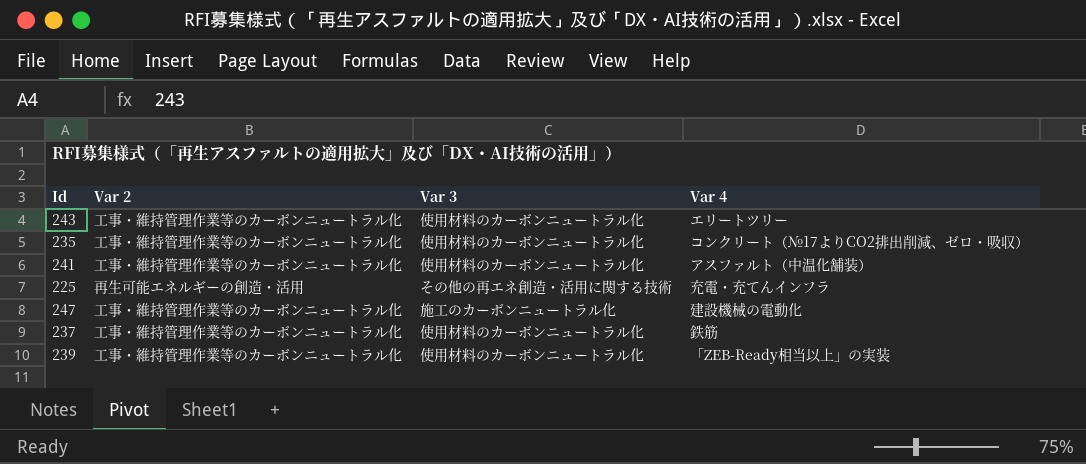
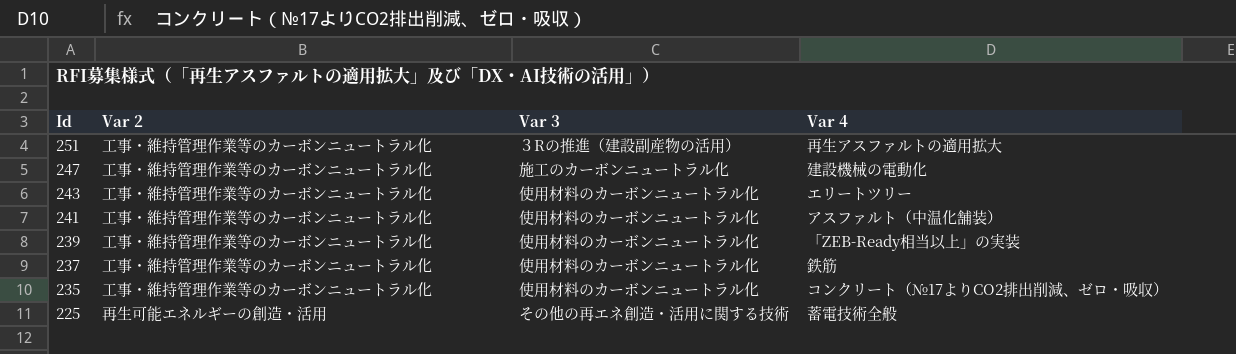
row order: none -> Id descending
row 251: none -> 工事・維持管理作業等のカーボンニュートラル化 | ３Rの推進（建設副産物の活用） | 再生アスファルトの適用拡大
225 | Var 4: 充電・充てんインフラ -> 蓄電技術全般

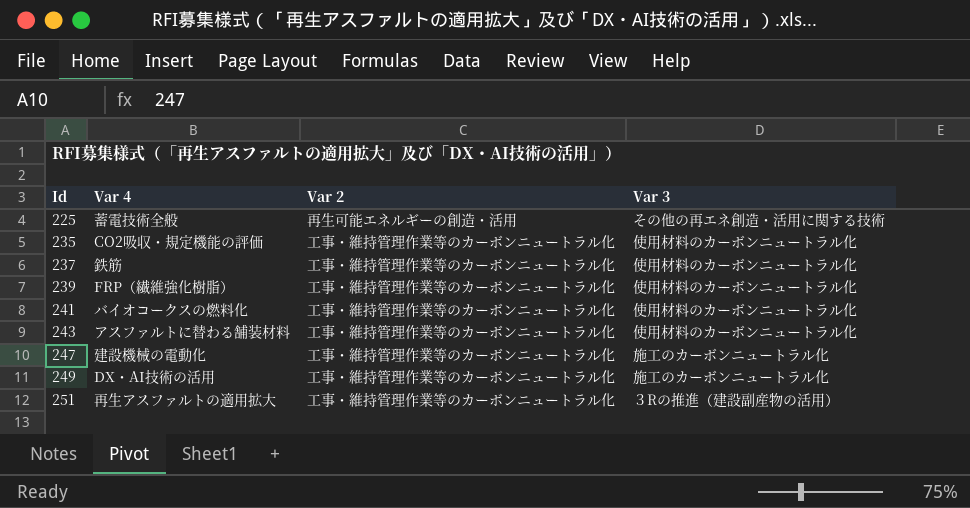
row order: Id descending -> Id ascending
column Var 4 | position: 4 -> 2
235 | Var 4: コンクリート（№17よりCO2排出削減、ゼロ・吸収） -> CO2吸収・規定機能の評価
239 | Var 4: 「ZEB-Ready相当以上」の実装 -> FRP（繊維強化樹脂）
241 | Var 4: アスファルト（中温化舗装） -> バイオコークスの燃料化
243 | Var 4: エリートツリー -> アスファルトに替わる舗装材料
row 249: none -> DX・AI技術の活用 | 工事・維持管理作業等のカーボンニュートラル化 | 施工のカーボンニュートラル化

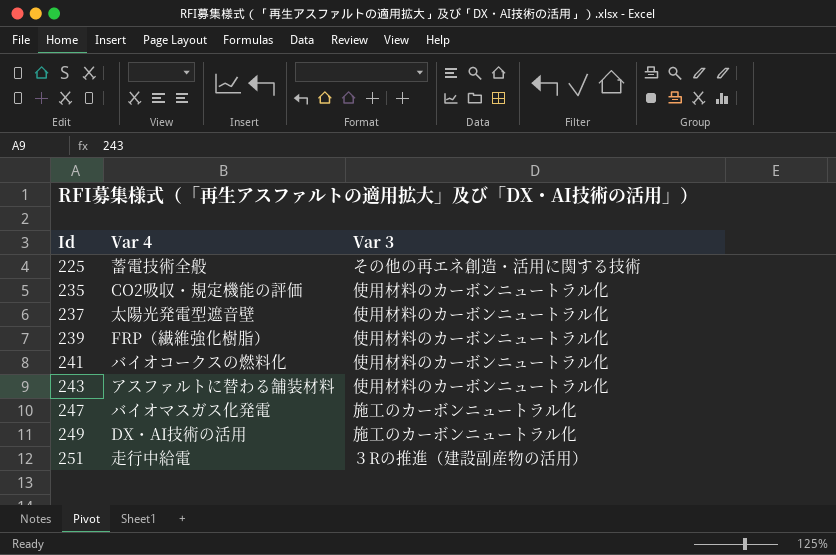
column Var 2 | position: 3 -> none
237 | Var 4: 鉄筋 -> 太陽光発電型遮音壁
247 | Var 4: 建設機械の電動化 -> バイオマスガス化発電
251 | Var 4: 再生アスファルトの適用拡大 -> 走行中給電

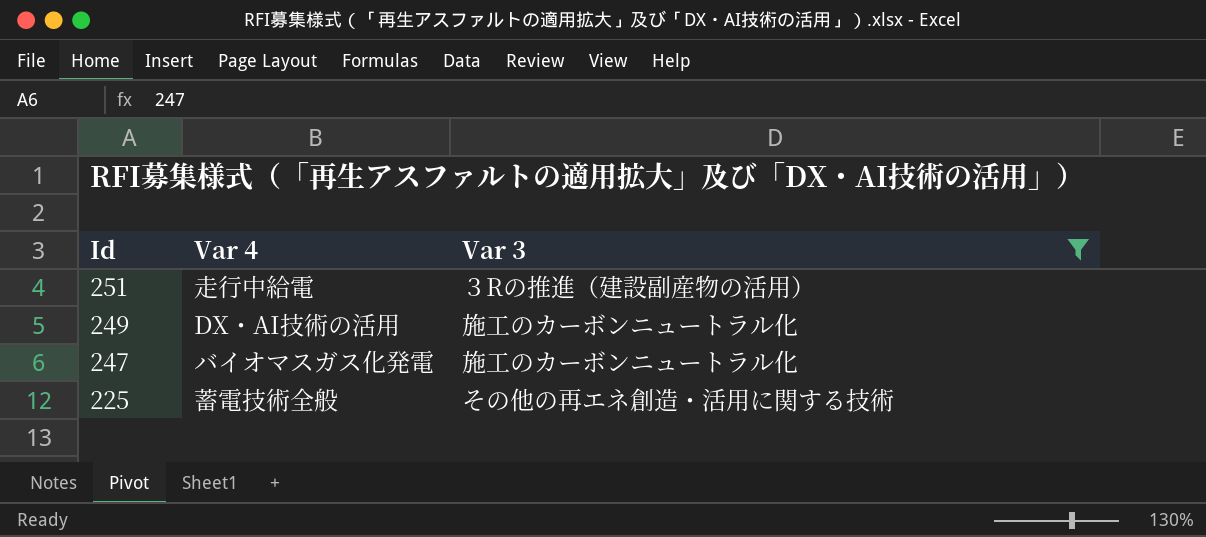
filter: none -> Var 3 != 使用材料のカーボンニュートラル化
row order: Id ascending -> Id descending

